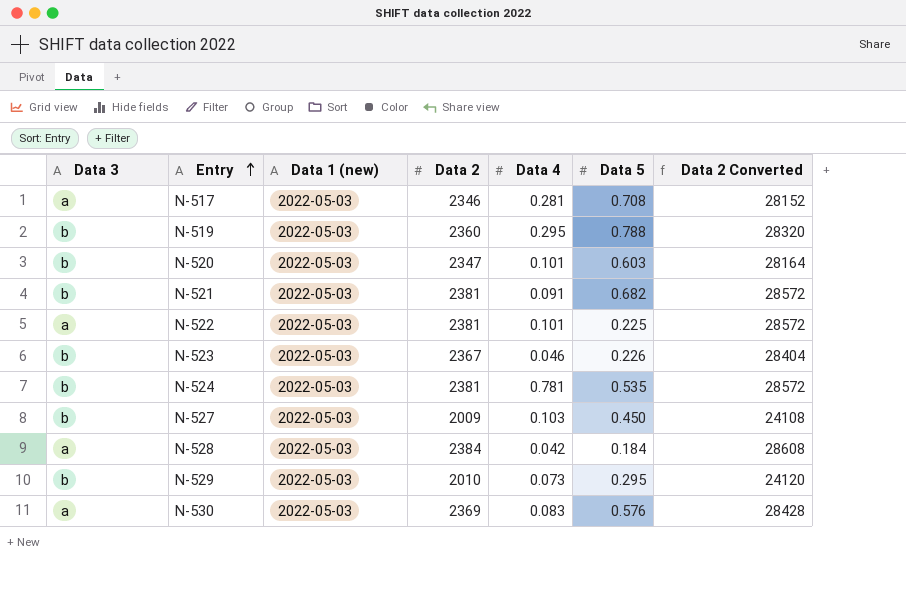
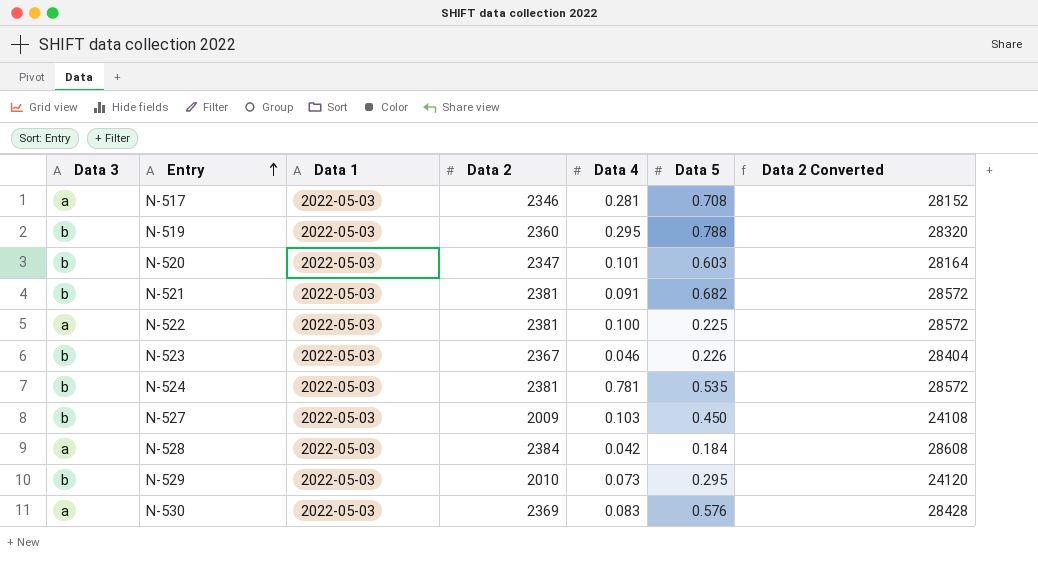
column name: Data 1 (new) -> Data 1
N-522 | Data 4: 0.101 -> 0.100

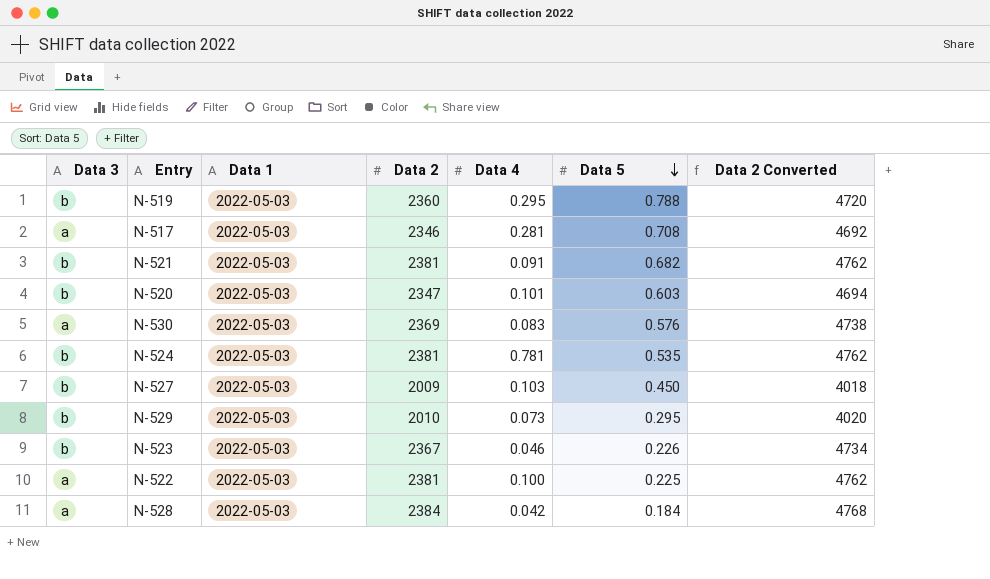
row order: Entry ascending -> Data 5 descending
column Data 2 Converted | formula: [Data 2] * 12 -> [Data 2] * 2

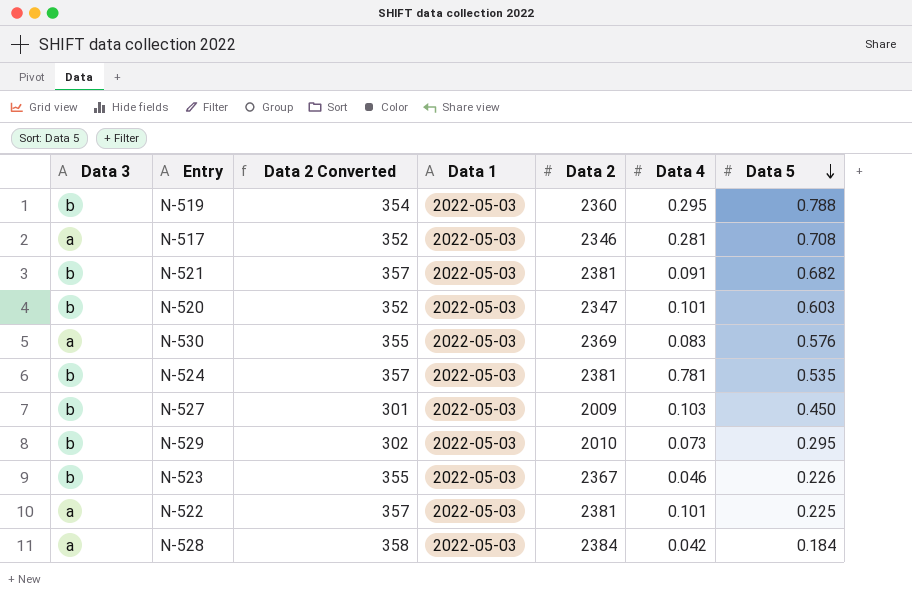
column Data 2 Converted | formula: [Data 2] * 2 -> [Data 2] * 0.15
column Data 2 Converted | position: 7 -> 3
N-522 | Data 4: 0.100 -> 0.101

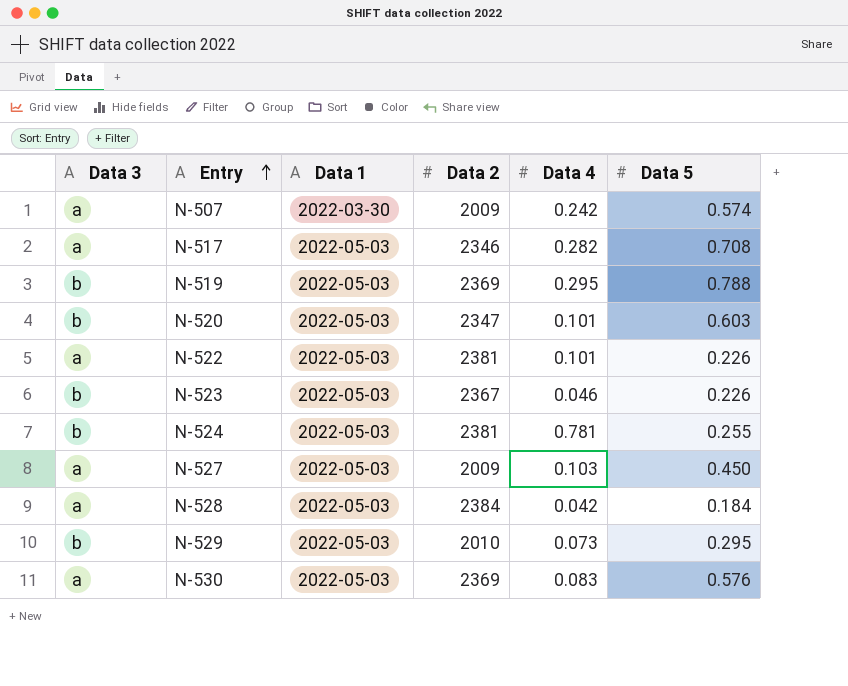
row order: Data 5 descending -> Entry ascending
column Data 2 Converted | formula: [Data 2] * 0.15 -> none
row N-521: b | 357 | 2022-05-03 | 2381 | 0.091 | 0.682 -> none
row N-507: none -> a | 2022-03-30 | 2009 | 0.242 | 0.574
N-517 | Data 4: 0.281 -> 0.282
N-519 | Data 2: 2360 -> 2369
N-522 | Data 5: 0.225 -> 0.226
N-524 | Data 5: 0.535 -> 0.255
N-527 | Data 3: b -> a

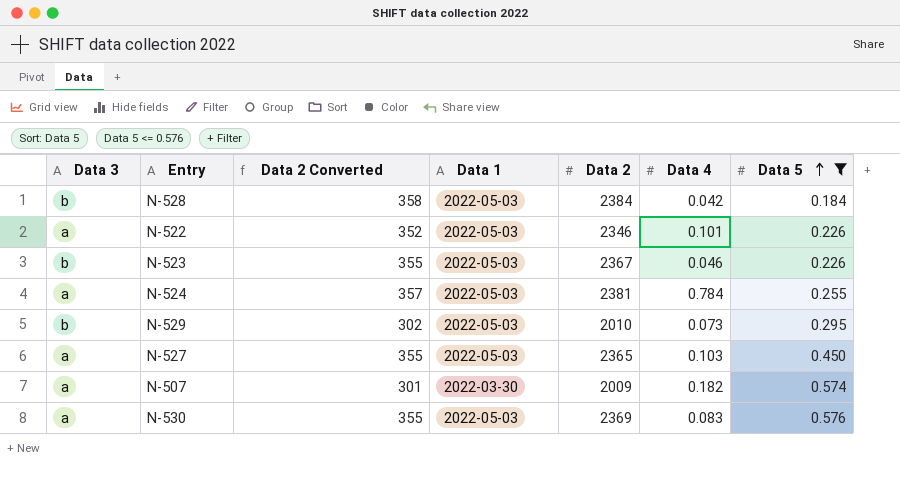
filter: none -> Data 5 <= 0.576
row order: Entry ascending -> Data 5 ascending
column Data 2 Converted | formula: none -> [Data 2] * 0.15
N-528 | Data 3: a -> b
N-522 | Data 2: 2381 -> 2346
N-524 | Data 3: b -> a
N-524 | Data 4: 0.781 -> 0.784
N-527 | Data 2: 2009 -> 2365
N-507 | Data 4: 0.242 -> 0.182

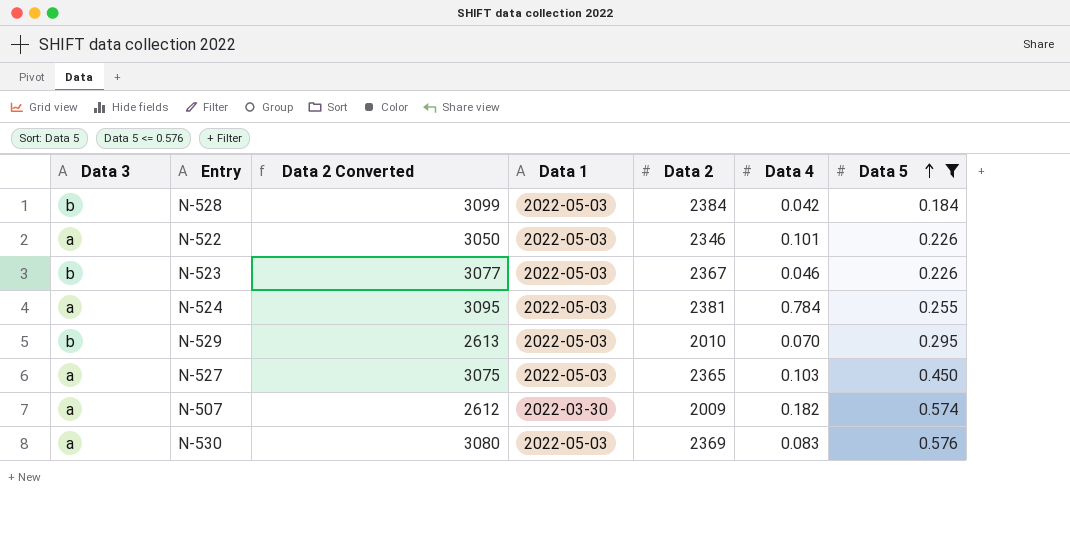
column Data 2 Converted | formula: [Data 2] * 0.15 -> [Data 2] * 1.3
N-529 | Data 4: 0.073 -> 0.070

